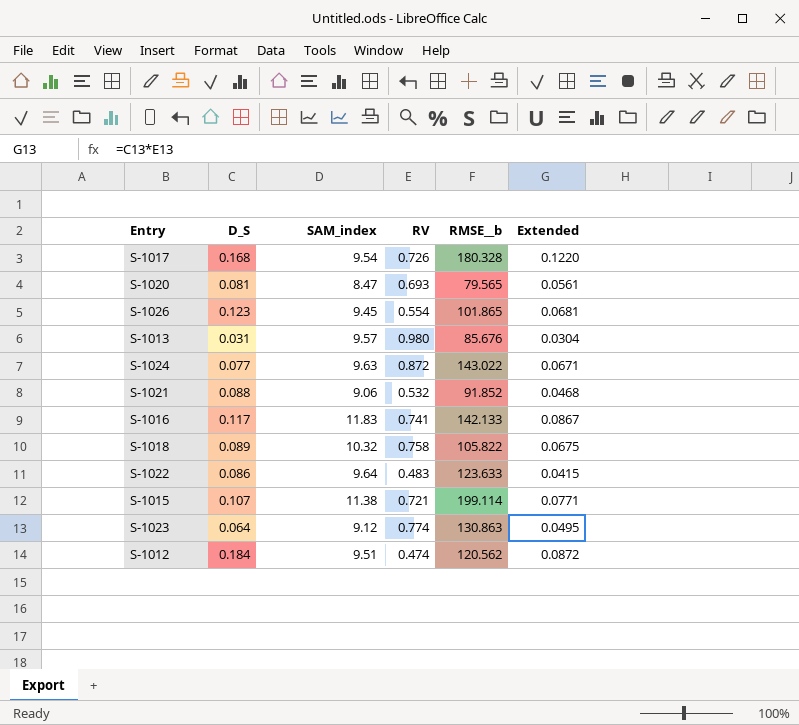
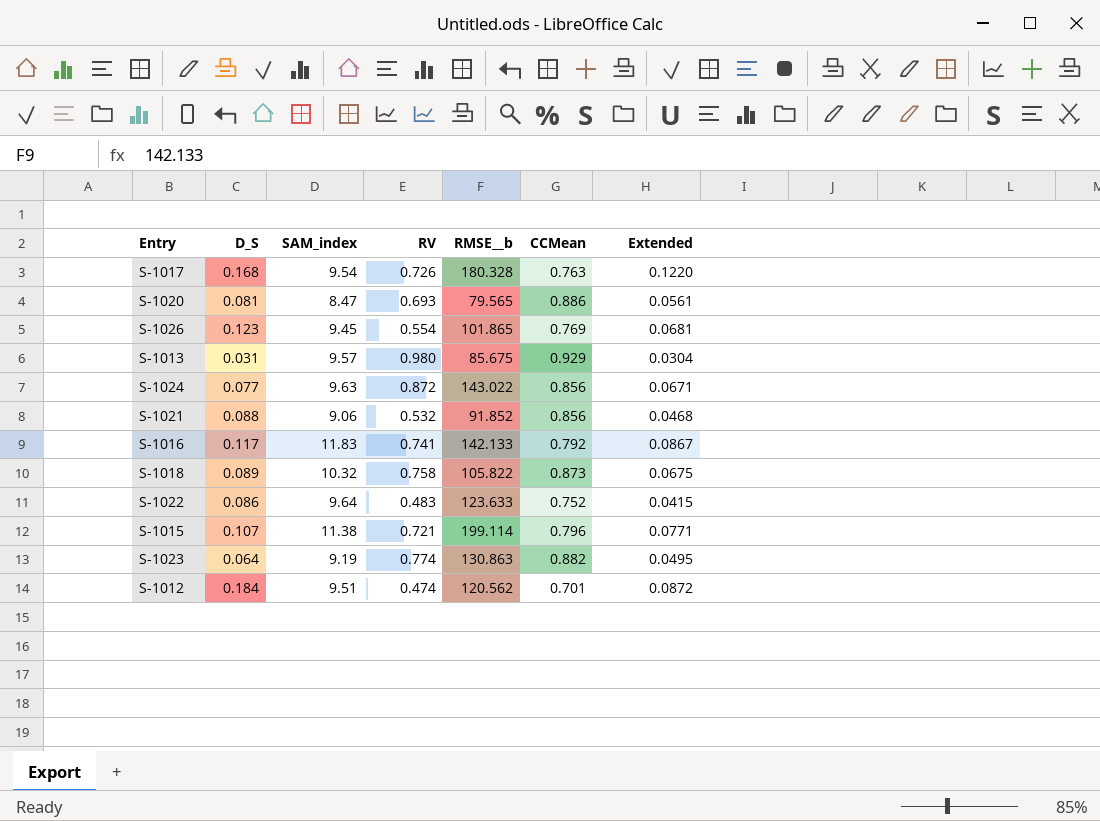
column CCMean | position: none -> 6
S-1013 | RMSE__b: 85.676 -> 85.675
S-1023 | SAM_index: 9.12 -> 9.19

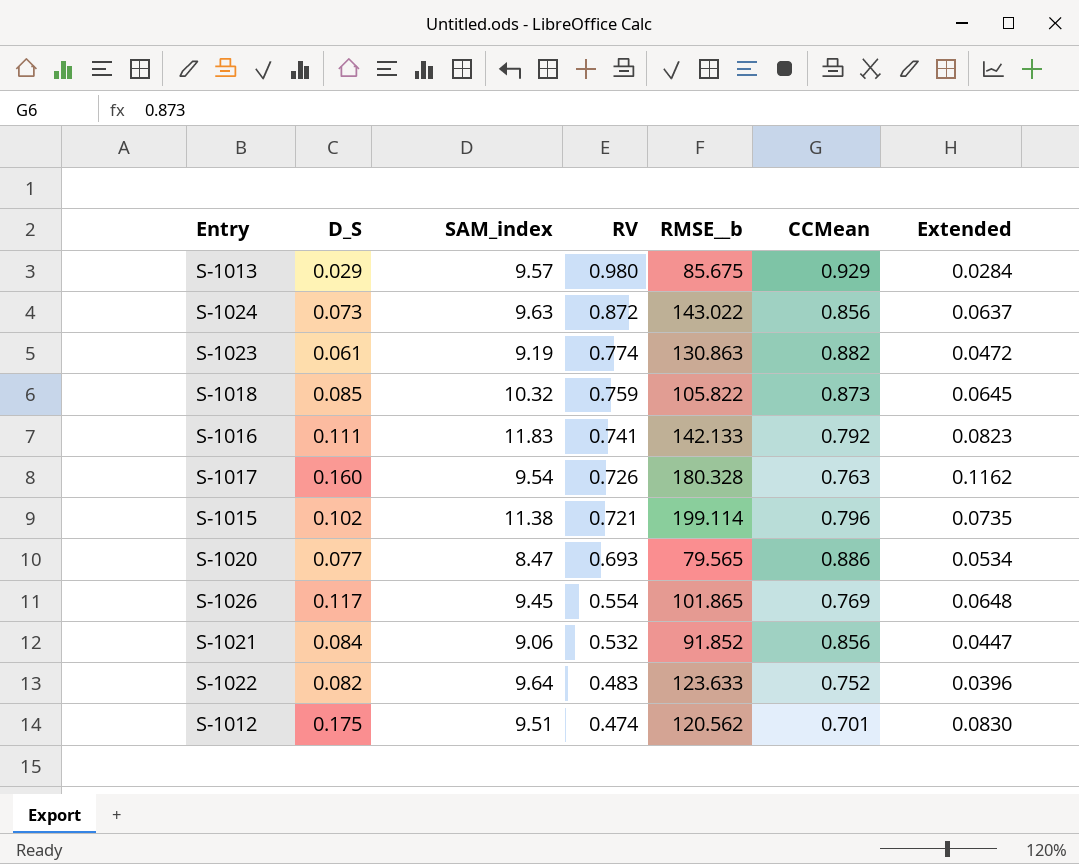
row order: none -> RV descending
S-1013 | D_S: 0.031 -> 0.029
S-1013 | Extended: 0.0304 -> 0.0284
S-1024 | D_S: 0.077 -> 0.073
S-1024 | Extended: 0.0671 -> 0.0637
S-1023 | D_S: 0.064 -> 0.061
S-1023 | Extended: 0.0495 -> 0.0472
S-1018 | D_S: 0.089 -> 0.085
S-1018 | RV: 0.758 -> 0.759
S-1018 | Extended: 0.0675 -> 0.0645
S-1016 | D_S: 0.117 -> 0.111
S-1016 | Extended: 0.0867 -> 0.0823
S-1017 | D_S: 0.168 -> 0.160
S-1017 | Extended: 0.1220 -> 0.1162
S-1015 | D_S: 0.107 -> 0.102
S-1015 | Extended: 0.0771 -> 0.0735
S-1020 | D_S: 0.081 -> 0.077
S-1020 | Extended: 0.0561 -> 0.0534
S-1026 | D_S: 0.123 -> 0.117
S-1026 | Extended: 0.0681 -> 0.0648
S-1021 | D_S: 0.088 -> 0.084
S-1021 | Extended: 0.0468 -> 0.0447
S-1022 | D_S: 0.086 -> 0.082
S-1022 | Extended: 0.0415 -> 0.0396
S-1012 | D_S: 0.184 -> 0.175
S-1012 | Extended: 0.0872 -> 0.0830

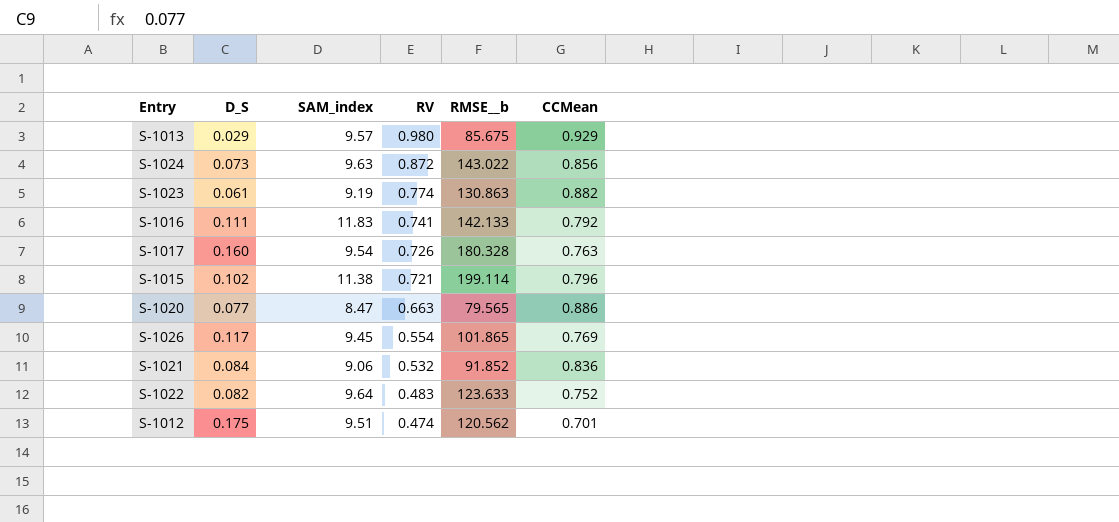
column Extended | formula: [D_S] * [RV] -> none
row S-1018: 0.085 | 10.32 | 0.759 | 105.822 | 0.873 | 0.0645 -> none
S-1020 | RV: 0.693 -> 0.663
S-1021 | CCMean: 0.856 -> 0.836

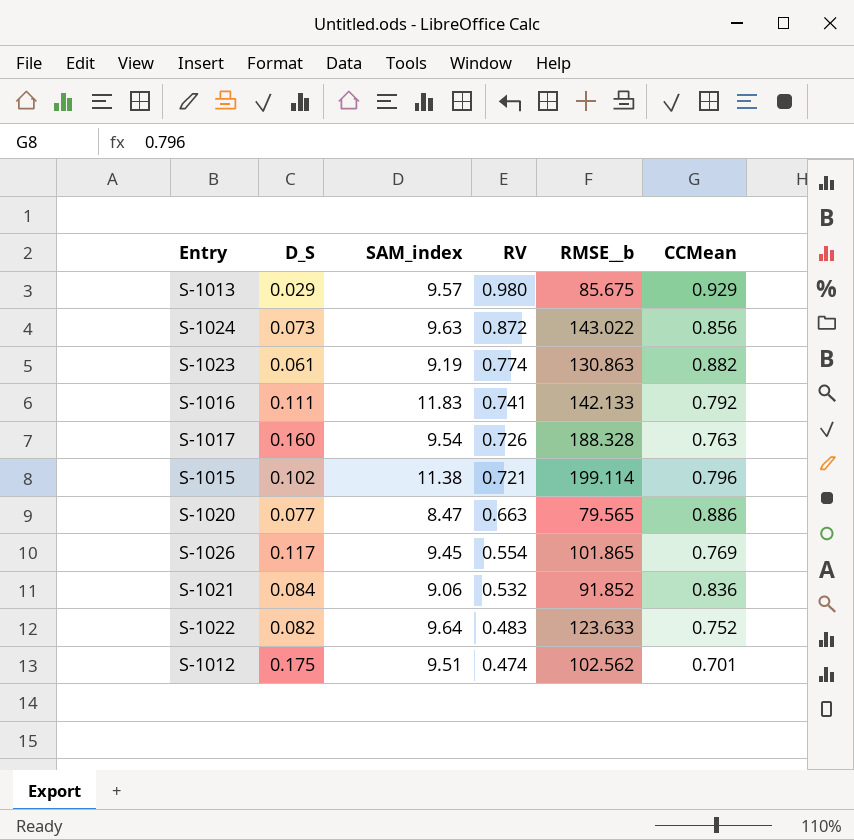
S-1017 | RMSE__b: 180.328 -> 188.328
S-1012 | RMSE__b: 120.562 -> 102.562

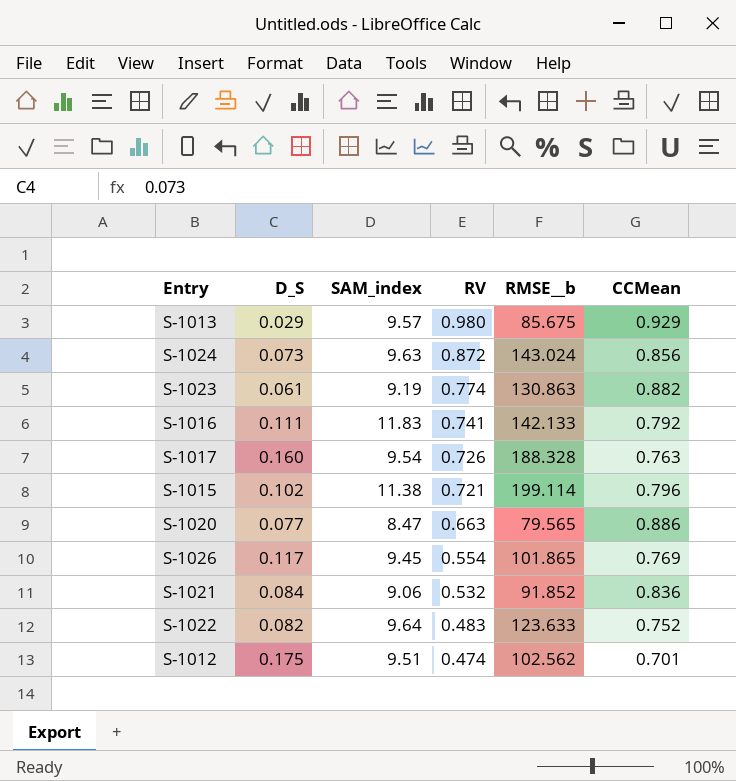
S-1024 | RMSE__b: 143.022 -> 143.024

